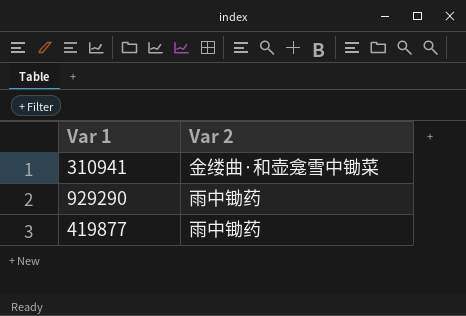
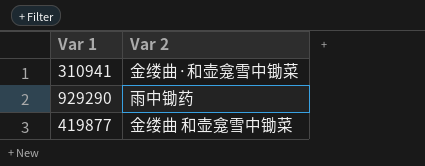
419877 | Var 2: 雨中锄药 -> 金缕曲 和壶龛雪中锄菜

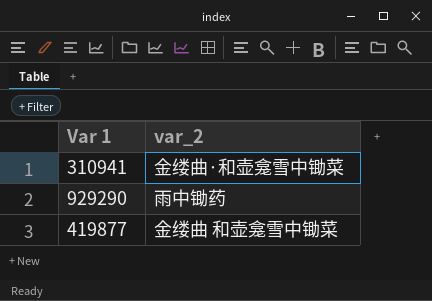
column name: Var 2 -> var_2

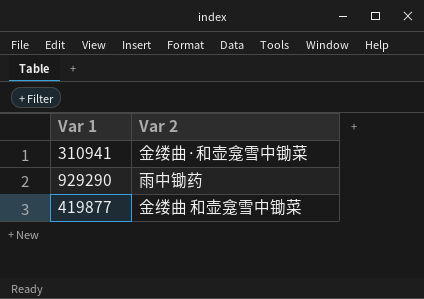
column name: var_2 -> Var 2

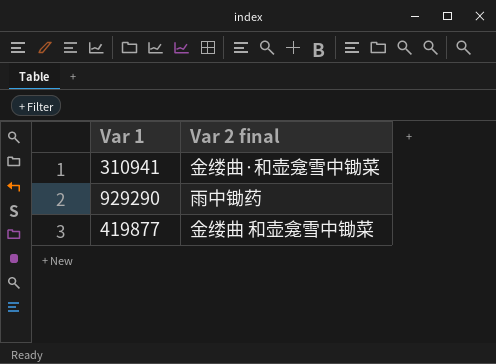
column name: Var 2 -> Var 2 final

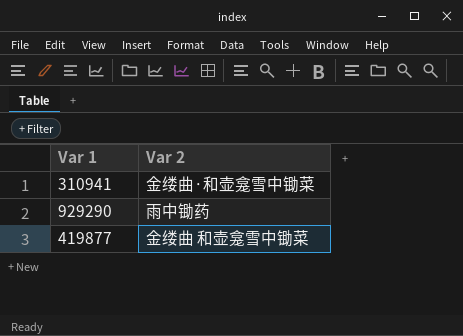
column name: Var 2 final -> Var 2

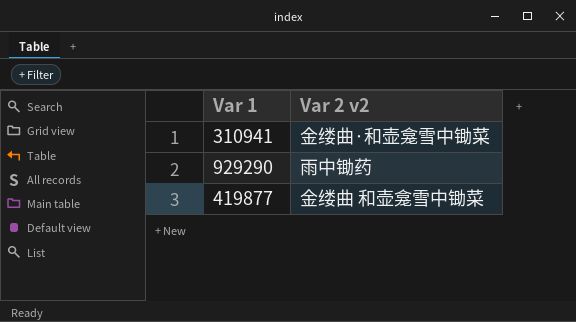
column name: Var 2 -> Var 2 v2

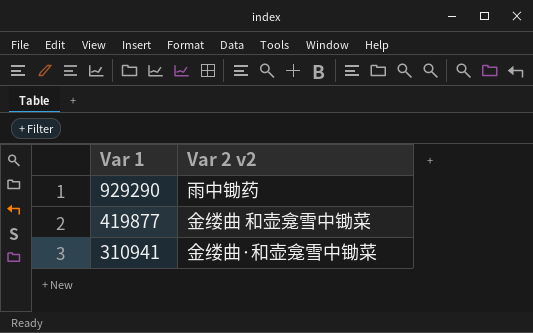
row order: none -> Var 1 descending

